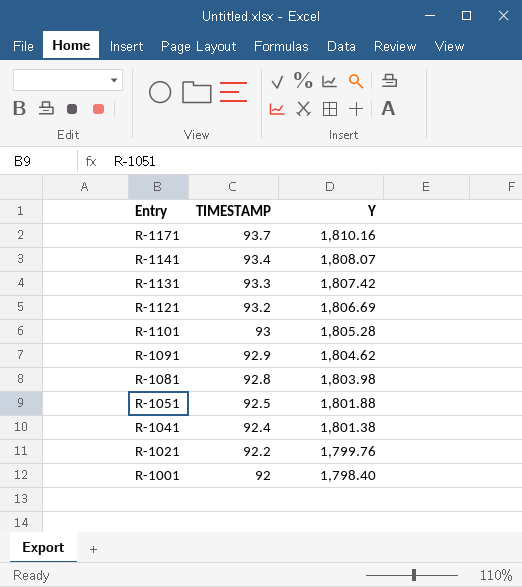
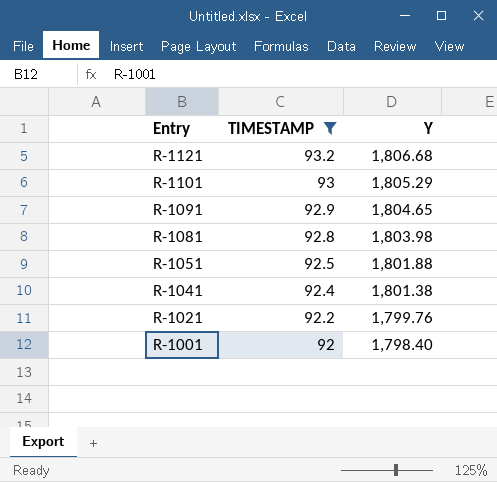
filter: none -> TIMESTAMP <= 93.2
R-1121 | Y: 1,806.69 -> 1,806.68
R-1101 | Y: 1,805.28 -> 1,805.29
R-1091 | Y: 1,804.62 -> 1,804.65

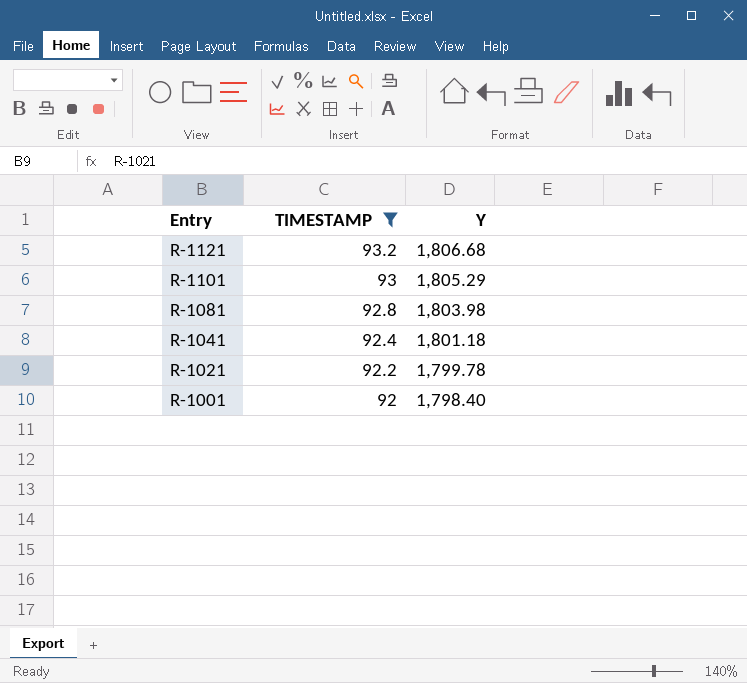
row R-1091: 92.9 | 1,804.65 -> none
row R-1051: 92.5 | 1,801.88 -> none
R-1041 | Y: 1,801.38 -> 1,801.18
R-1021 | Y: 1,799.76 -> 1,799.78

